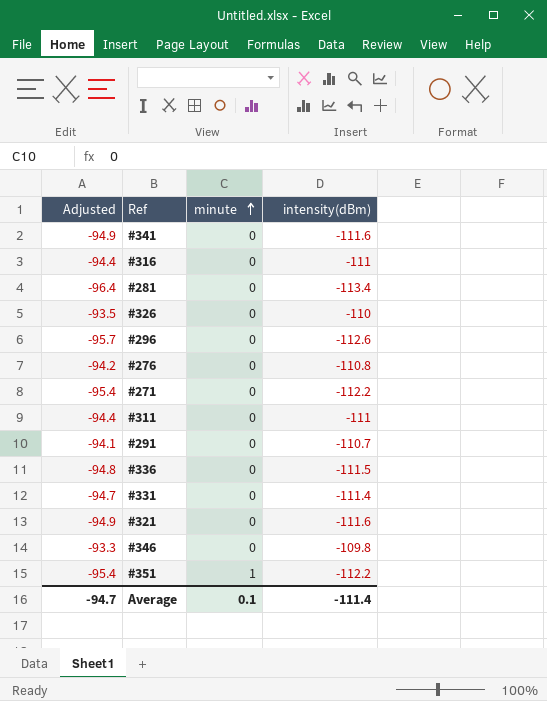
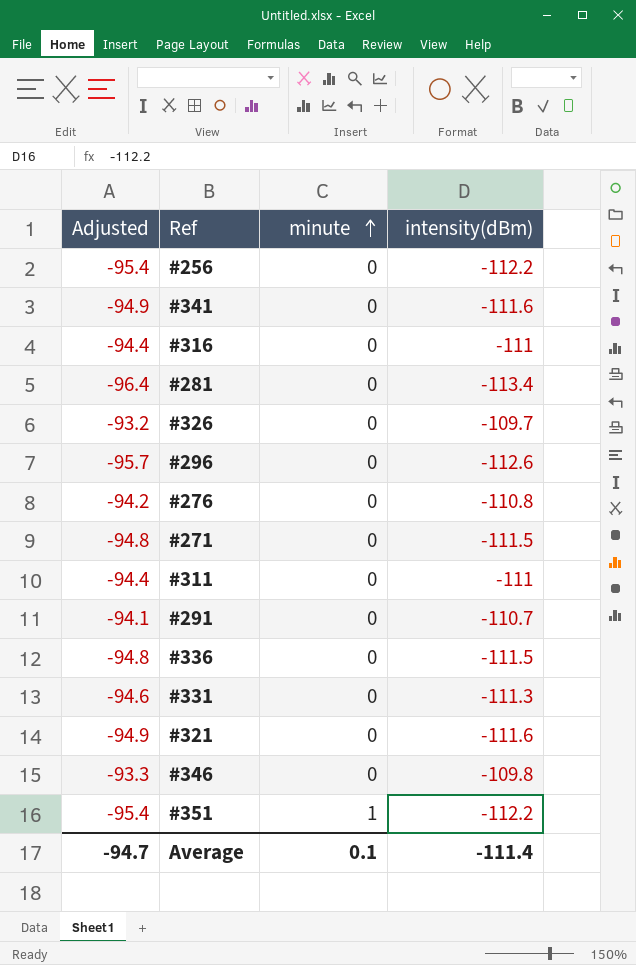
row #256: none -> -95.4 | 0 | -112.2
#326 | Adjusted: -93.5 -> -93.2
#326 | intensity(dBm): -110 -> -109.7
#271 | Adjusted: -95.4 -> -94.8
#271 | intensity(dBm): -112.2 -> -111.5
#331 | Adjusted: -94.7 -> -94.6
#331 | intensity(dBm): -111.4 -> -111.3

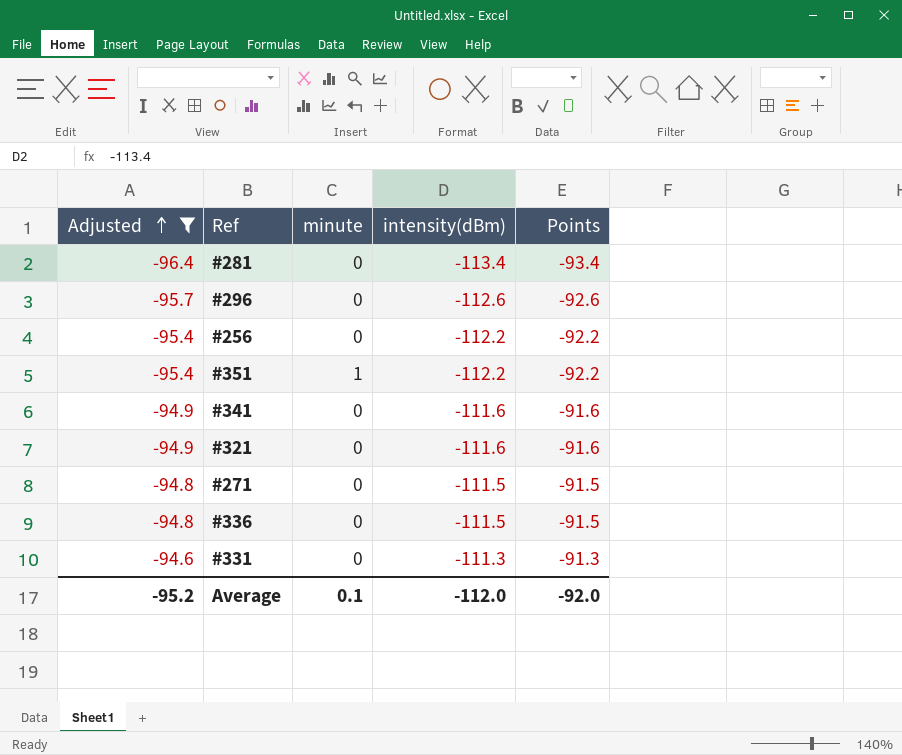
filter: none -> Adjusted <= -94.6
row order: minute ascending -> Adjusted ascending
column Points | formula: none -> [intensity(dBm)] + 20
Average | Adjusted: -94.7 -> -95.2
Average | intensity(dBm): -111.4 -> -112.0

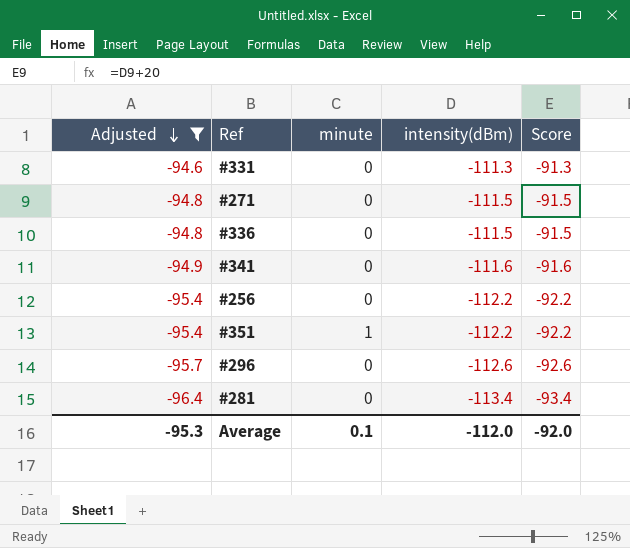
row order: Adjusted ascending -> Adjusted descending
column name: Points -> Score
row #321: -94.9 | 0 | -111.6 | -91.6 -> none
Average | Adjusted: -95.2 -> -95.3

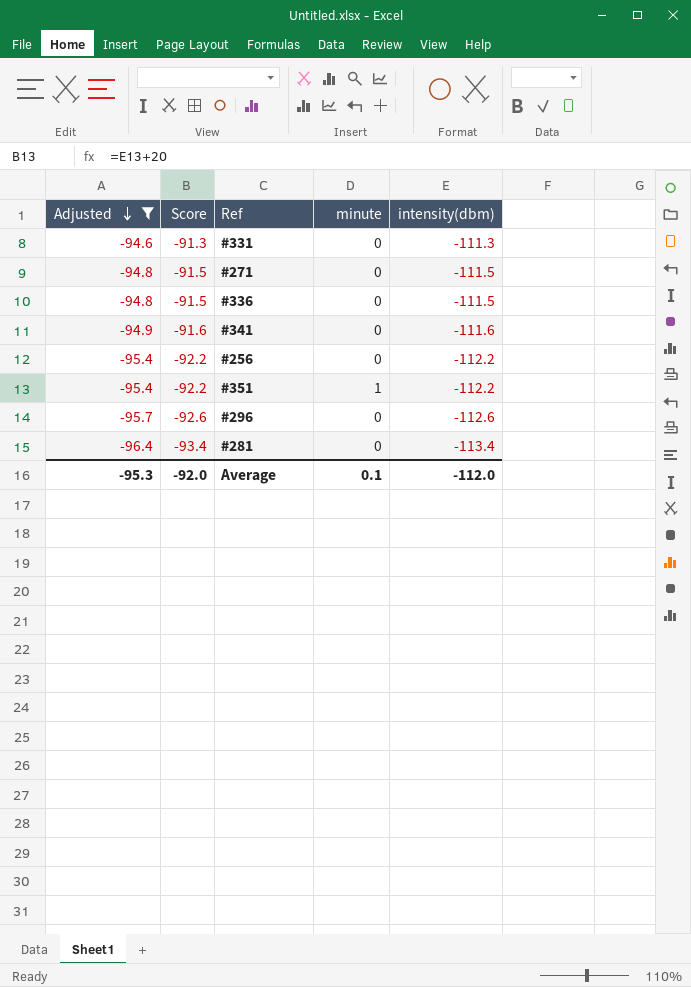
column Score | position: 5 -> 2
column name: intensity(dBm) -> intensity(dbm)

